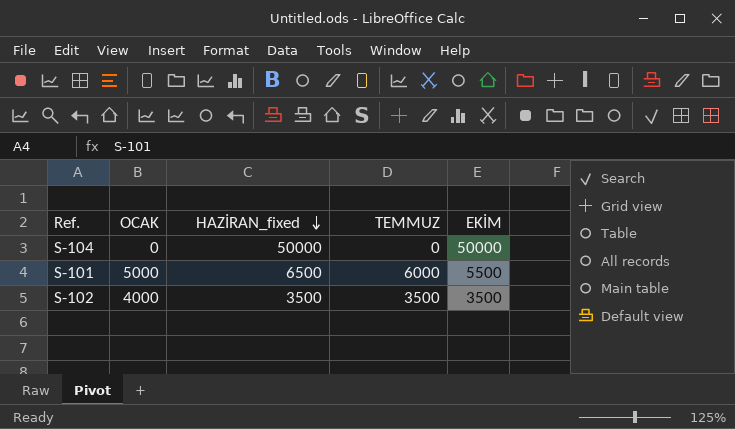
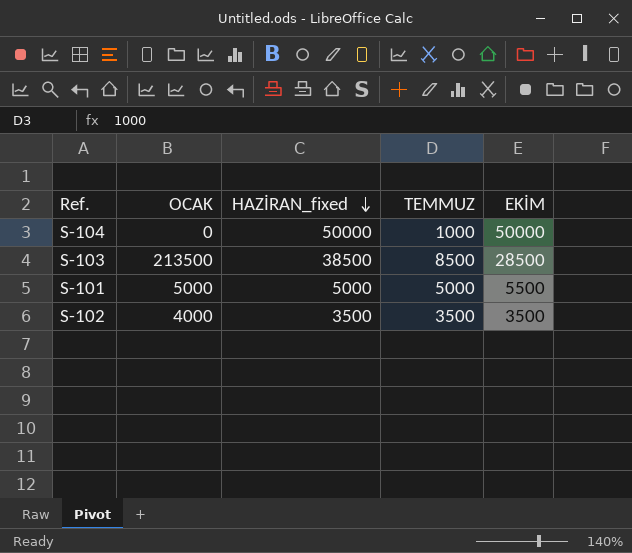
S-104 | TEMMUZ: 0 -> 1000
row S-103: none -> 213500 | 38500 | 8500 | 28500
S-101 | HAZİRAN_fixed: 6500 -> 5000
S-101 | TEMMUZ: 6000 -> 5000

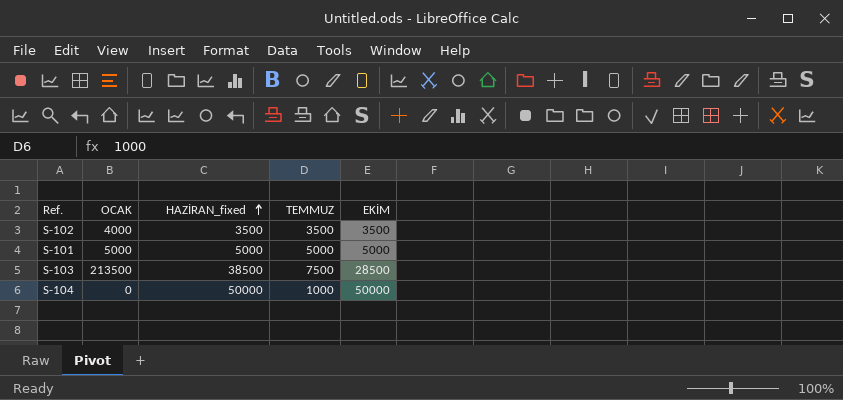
row order: HAZİRAN_fixed descending -> HAZİRAN_fixed ascending
S-101 | EKİM: 5500 -> 5000
S-103 | TEMMUZ: 8500 -> 7500

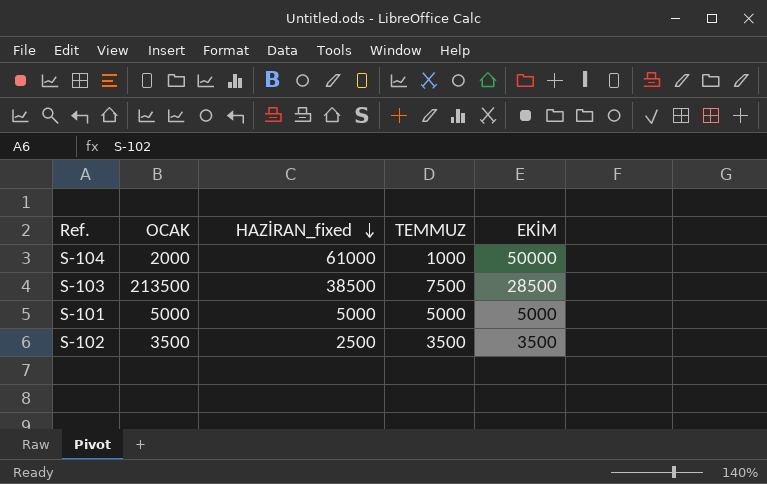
row order: HAZİRAN_fixed ascending -> HAZİRAN_fixed descending
S-104 | OCAK: 0 -> 2000
S-104 | HAZİRAN_fixed: 50000 -> 61000
S-102 | OCAK: 4000 -> 3500
S-102 | HAZİRAN_fixed: 3500 -> 2500

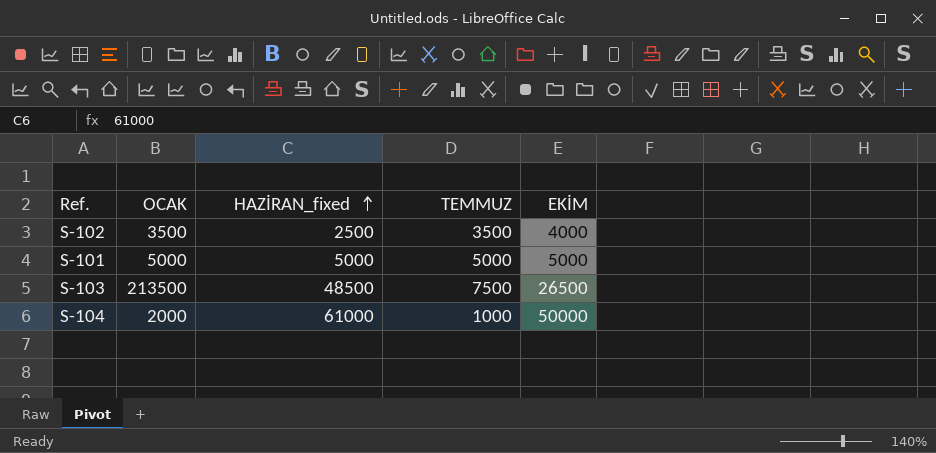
row order: HAZİRAN_fixed descending -> HAZİRAN_fixed ascending
S-102 | EKİM: 3500 -> 4000
S-103 | HAZİRAN_fixed: 38500 -> 48500
S-103 | EKİM: 28500 -> 26500

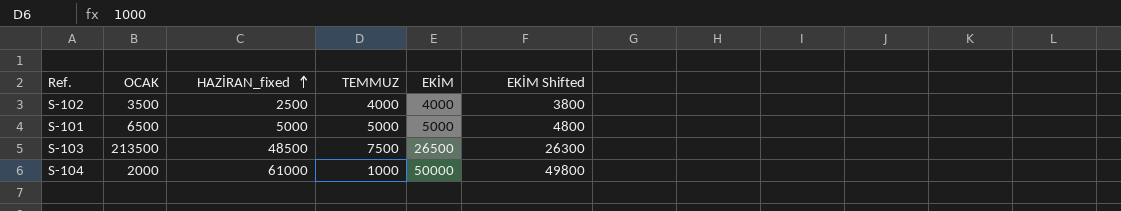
column EKİM Shifted | formula: none -> [EKİM] - 200
S-102 | TEMMUZ: 3500 -> 4000
S-101 | OCAK: 5000 -> 6500

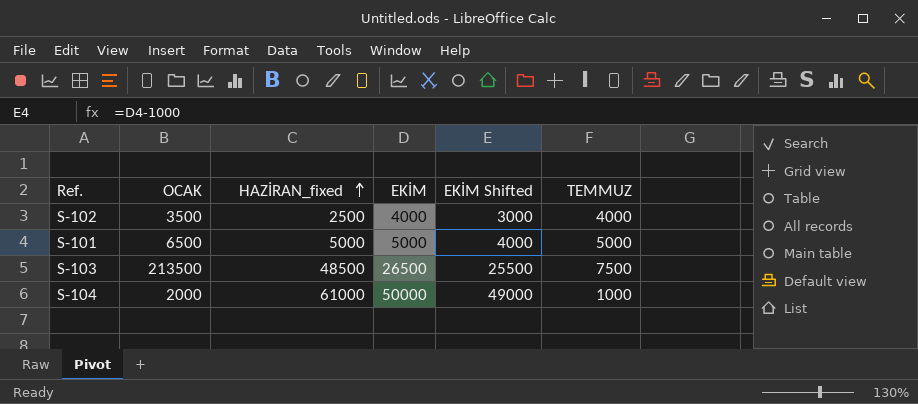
column EKİM Shifted | formula: [EKİM] - 200 -> [EKİM] - 1000
column TEMMUZ | position: 4 -> 6

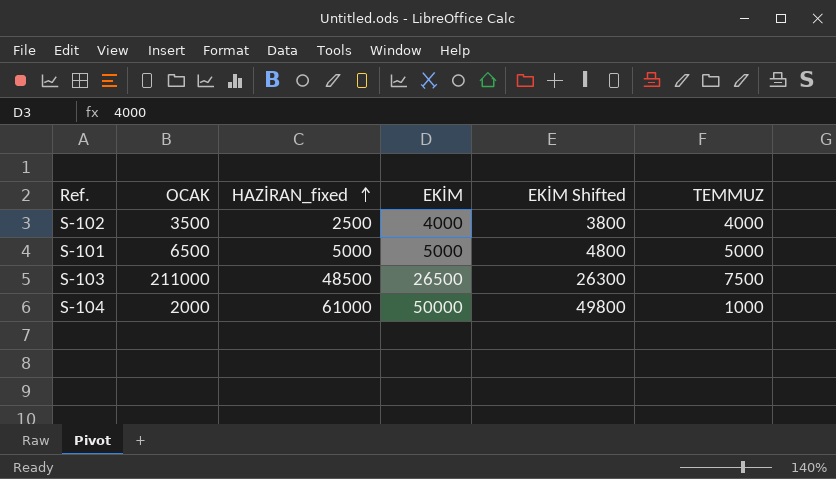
column EKİM Shifted | formula: [EKİM] - 1000 -> [EKİM] - 200
S-103 | OCAK: 213500 -> 211000

